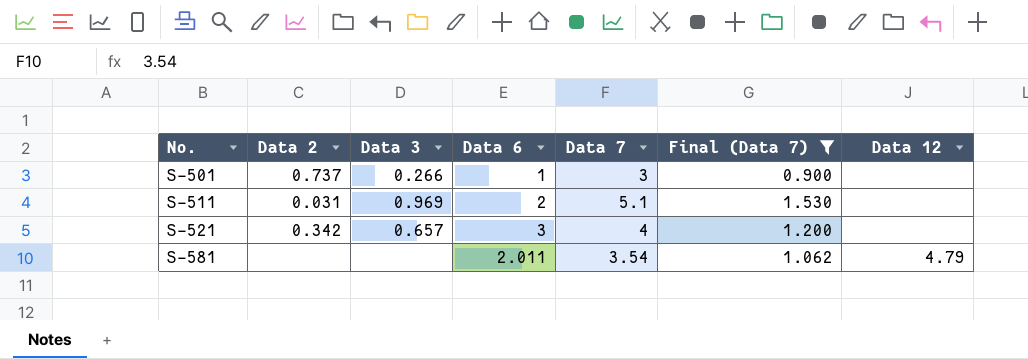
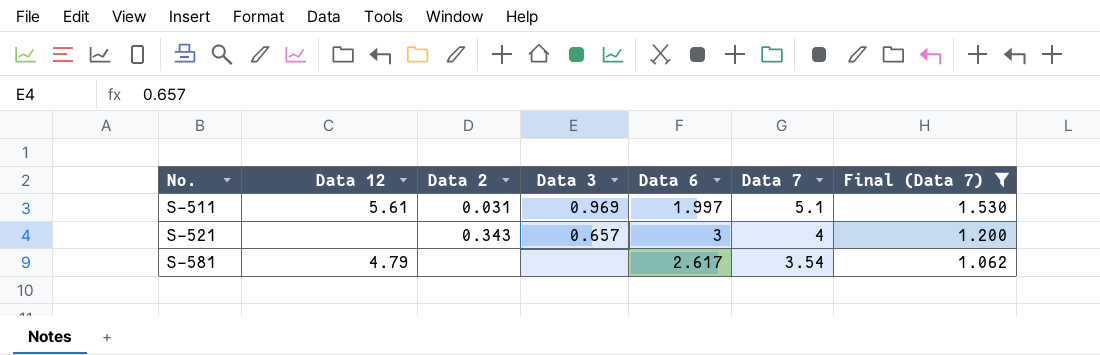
column Data 12 | position: 7 -> 2
row S-501: 0.737 | 0.266 | 1 | 3 | 0.900 | none -> none
S-511 | Data 12: none -> 5.61
S-511 | Data 6: 2 -> 1.997
S-521 | Data 2: 0.342 -> 0.343
S-581 | Data 6: 2.011 -> 2.617

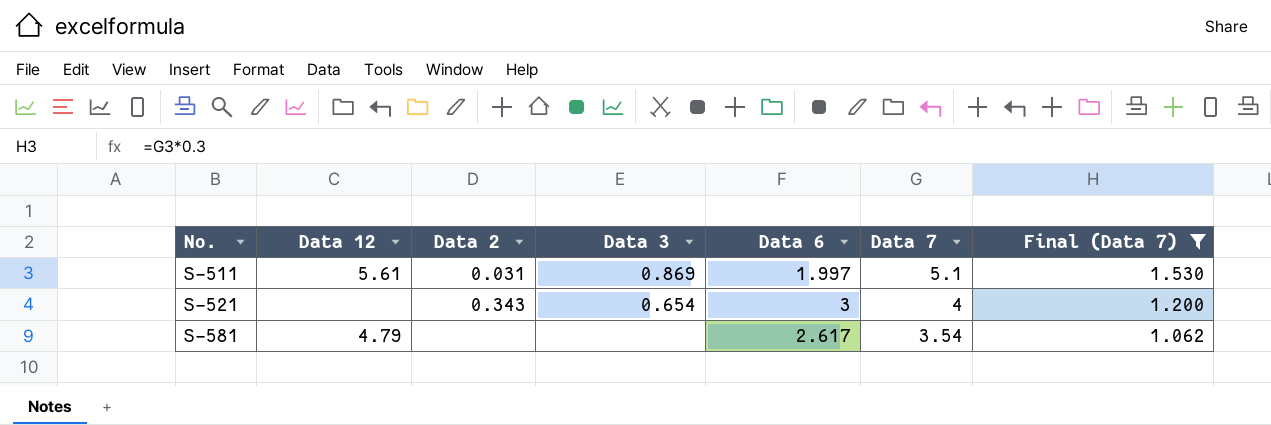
S-511 | Data 3: 0.969 -> 0.869
S-521 | Data 3: 0.657 -> 0.654

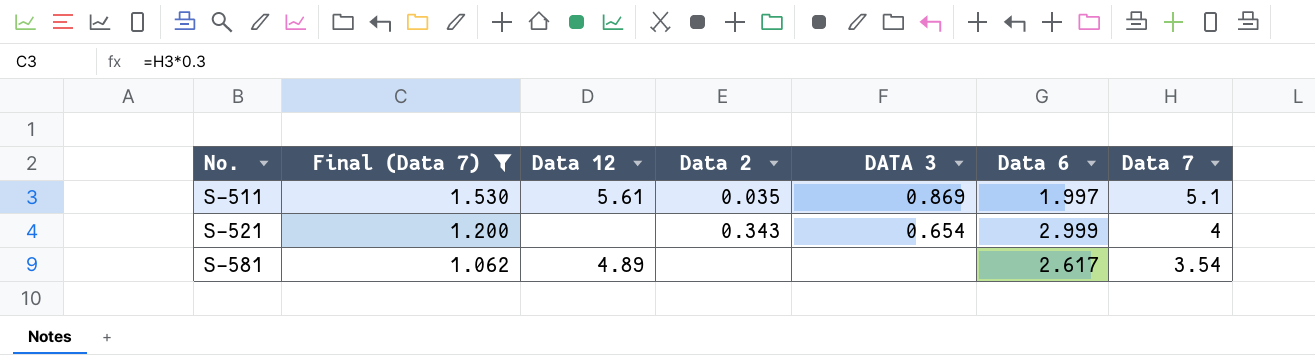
column Final (Data 7) | position: 7 -> 2
column name: Data 3 -> DATA 3
S-511 | Data 2: 0.031 -> 0.035
S-521 | Data 6: 3 -> 2.999
S-581 | Data 12: 4.79 -> 4.89

